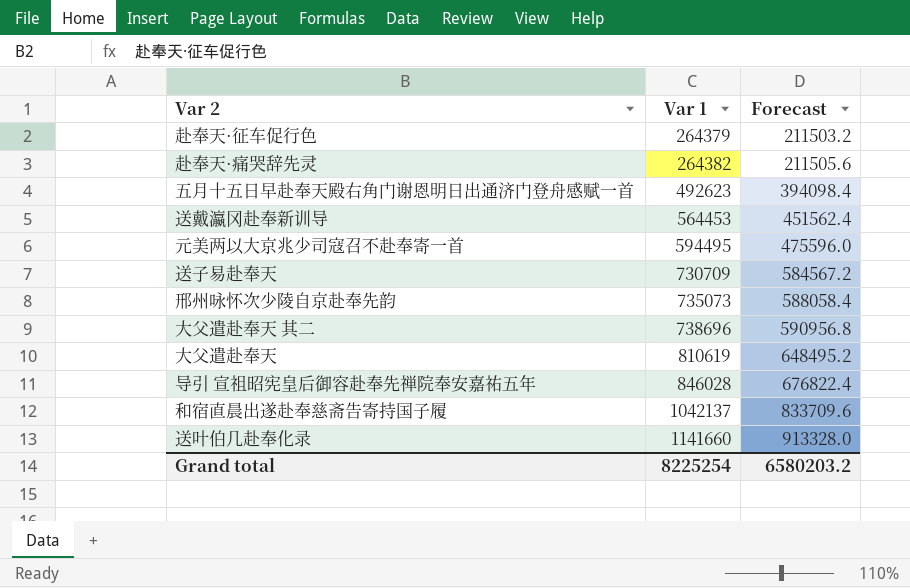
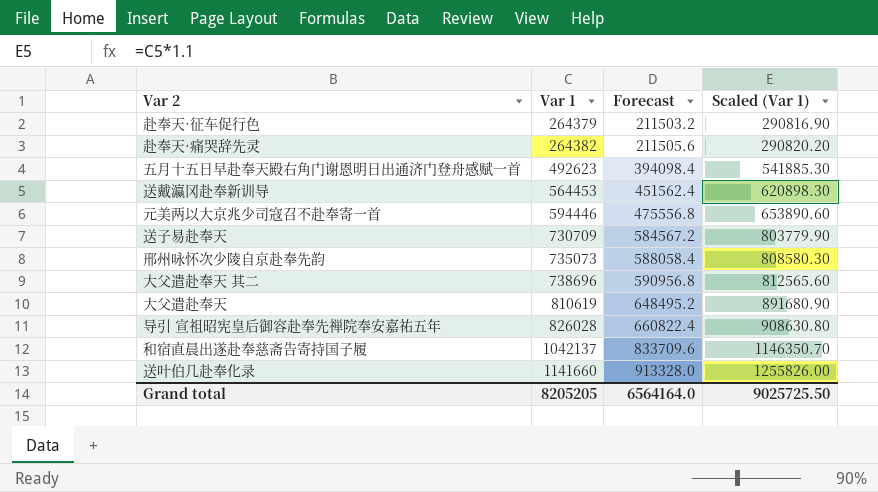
column Scaled (Var 1) | formula: none -> [Var 1] * 1.1
元美两以大京兆少司寇召不赴奉寄一首 | Var 1: 594495 -> 594446
元美两以大京兆少司寇召不赴奉寄一首 | Forecast: 475596.0 -> 475556.8
导引 宣祖昭宪皇后御容赴奉先禅院奉安嘉祐五年 | Var 1: 846028 -> 826028
导引 宣祖昭宪皇后御容赴奉先禅院奉安嘉祐五年 | Forecast: 676822.4 -> 660822.4
Grand total | Var 1: 8225254 -> 8205205
Grand total | Forecast: 6580203.2 -> 6564164.0

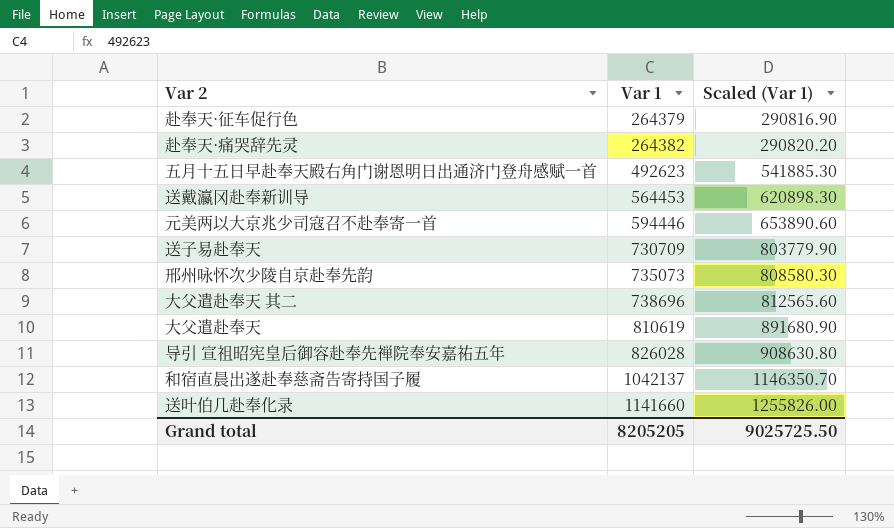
column Forecast | formula: [Var 1] * 0.8 -> none

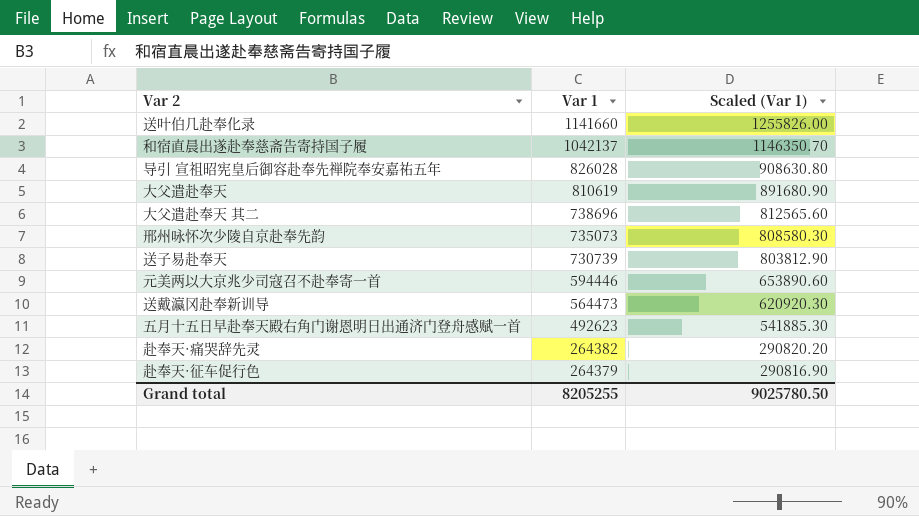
row order: Var 1 ascending -> Var 1 descending
送子易赴奉天 | Var 1: 730709 -> 730739
送子易赴奉天 | Scaled (Var 1): 803779.90 -> 803812.90
送戴瀛冈赴奉新训导 | Var 1: 564453 -> 564473
送戴瀛冈赴奉新训导 | Scaled (Var 1): 620898.30 -> 620920.30
Grand total | Var 1: 8205205 -> 8205255
Grand total | Scaled (Var 1): 9025725.50 -> 9025780.50

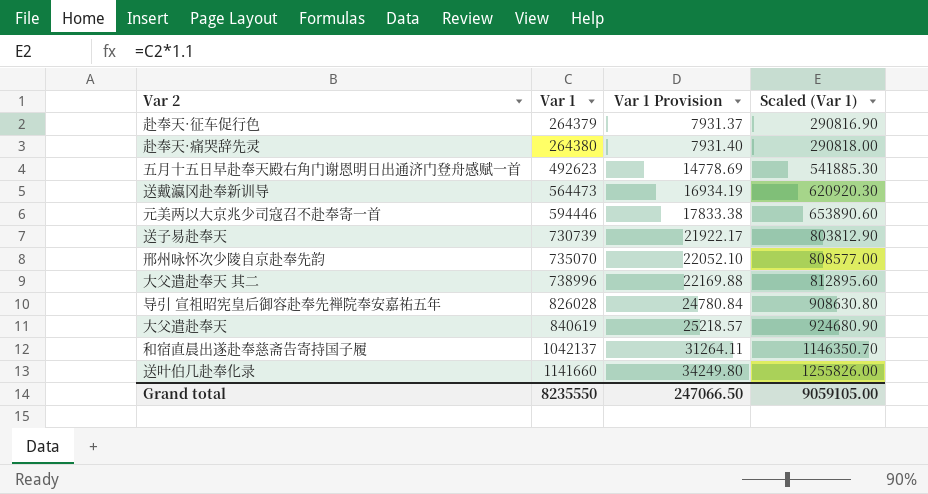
row order: Var 1 descending -> Var 1 ascending
column Var 1 Provision | formula: none -> [Var 1] * 0.03
赴奉天·痛哭辞先灵 | Var 1: 264382 -> 264380
赴奉天·痛哭辞先灵 | Scaled (Var 1): 290820.20 -> 290818.00
邢州咏怀次少陵自京赴奉先韵 | Var 1: 735073 -> 735070
邢州咏怀次少陵自京赴奉先韵 | Scaled (Var 1): 808580.30 -> 808577.00
大父遣赴奉天 其二 | Var 1: 738696 -> 738996
大父遣赴奉天 其二 | Scaled (Var 1): 812565.60 -> 812895.60
大父遣赴奉天 | Var 1: 810619 -> 840619
大父遣赴奉天 | Scaled (Var 1): 891680.90 -> 924680.90
Grand total | Var 1: 8205255 -> 8235550
Grand total | Scaled (Var 1): 9025780.50 -> 9059105.00

